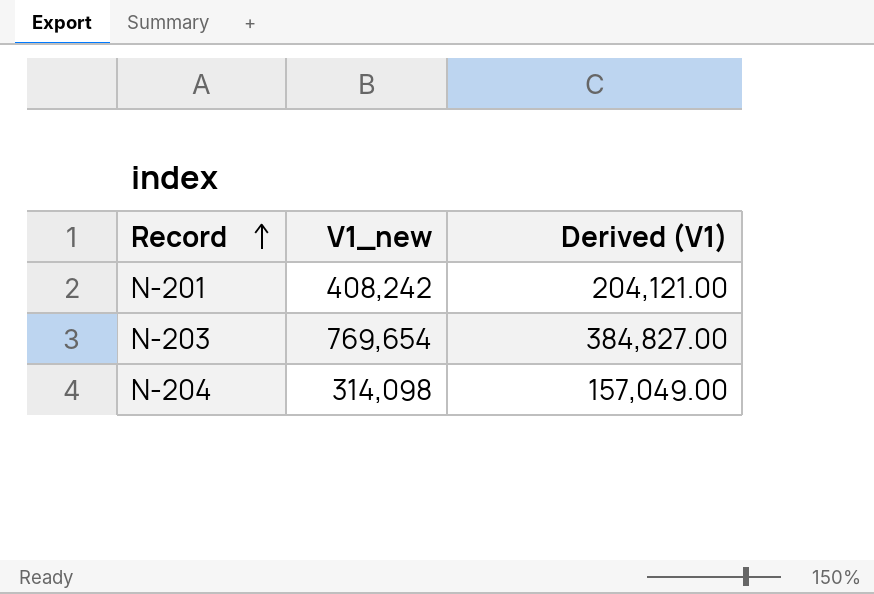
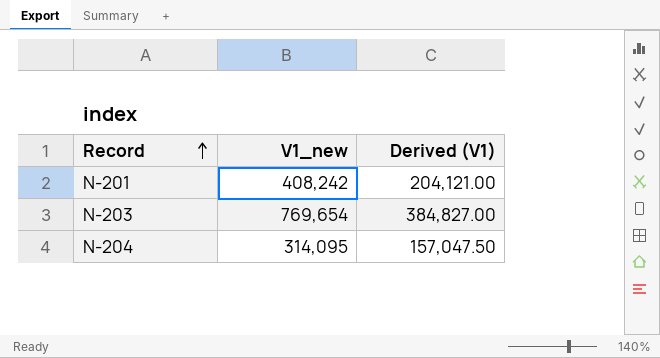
N-204 | V1_new: 314,098 -> 314,095
N-204 | Derived (V1): 157,049.00 -> 157,047.50

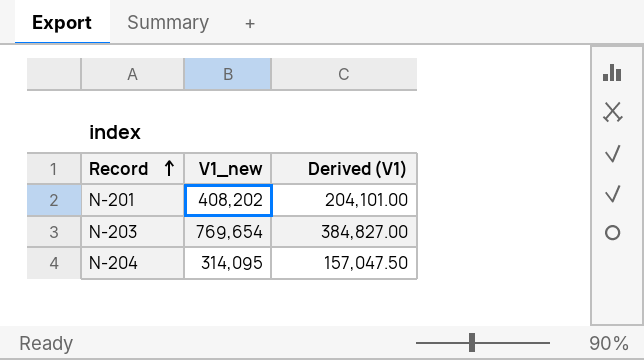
N-201 | V1_new: 408,242 -> 408,202
N-201 | Derived (V1): 204,121.00 -> 204,101.00

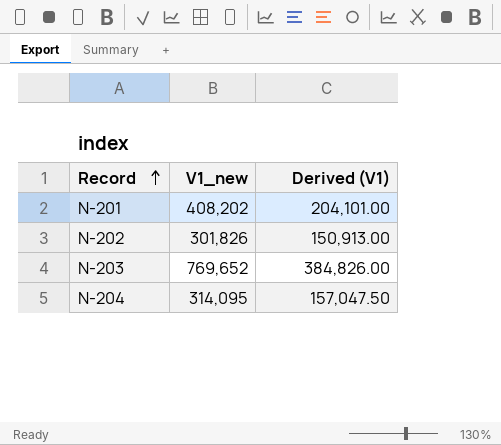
row N-202: none -> 301,826 | 150,913.00
N-203 | V1_new: 769,654 -> 769,652
N-203 | Derived (V1): 384,827.00 -> 384,826.00

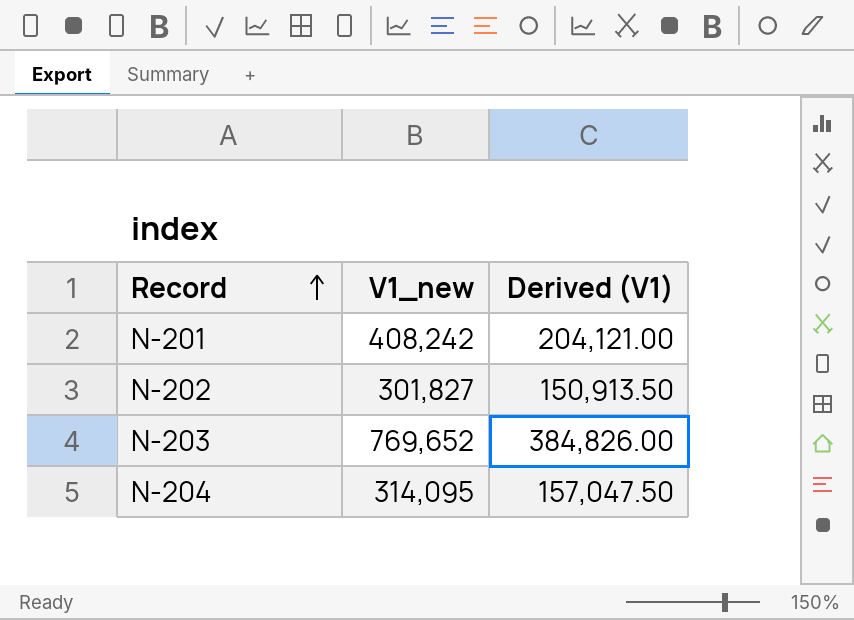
N-201 | V1_new: 408,202 -> 408,242
N-201 | Derived (V1): 204,101.00 -> 204,121.00
N-202 | V1_new: 301,826 -> 301,827
N-202 | Derived (V1): 150,913.00 -> 150,913.50

